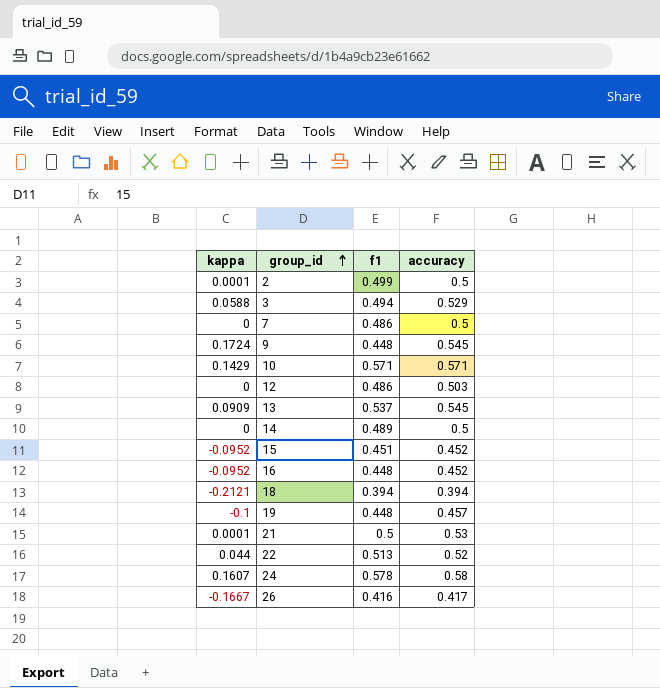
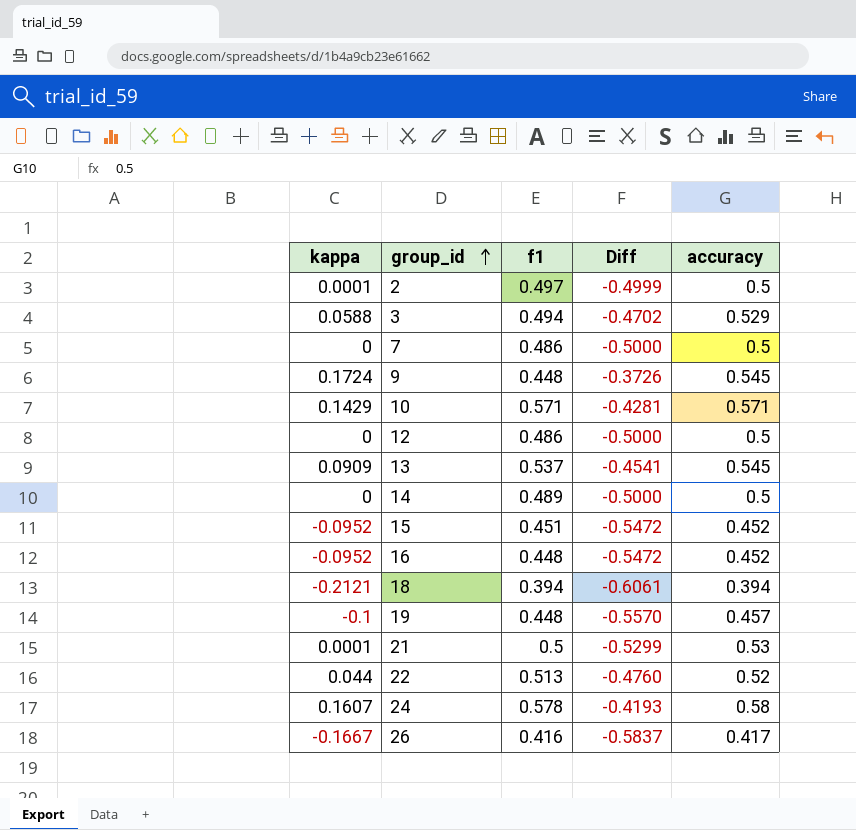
column Diff | formula: none -> [kappa] - [accuracy]
2 | f1: 0.499 -> 0.497
12 | accuracy: 0.503 -> 0.5

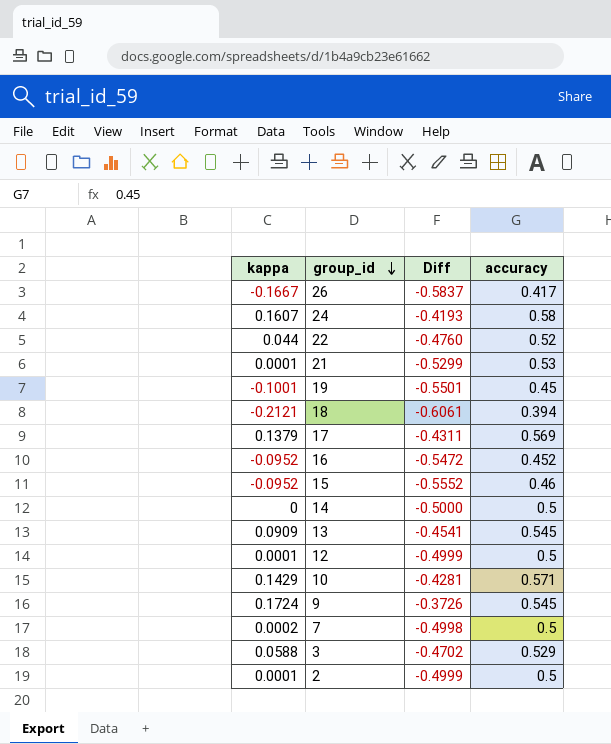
row order: group_id ascending -> group_id descending
column f1 | position: 3 -> none
19 | kappa: -0.1 -> -0.1001
19 | Diff: -0.5570 -> -0.5501
19 | accuracy: 0.457 -> 0.45
row 17: none -> 0.1379 | -0.4311 | 0.569
15 | Diff: -0.5472 -> -0.5552
15 | accuracy: 0.452 -> 0.46
12 | kappa: 0 -> 0.0001
12 | Diff: -0.5000 -> -0.4999
7 | kappa: 0 -> 0.0002
7 | Diff: -0.5000 -> -0.4998

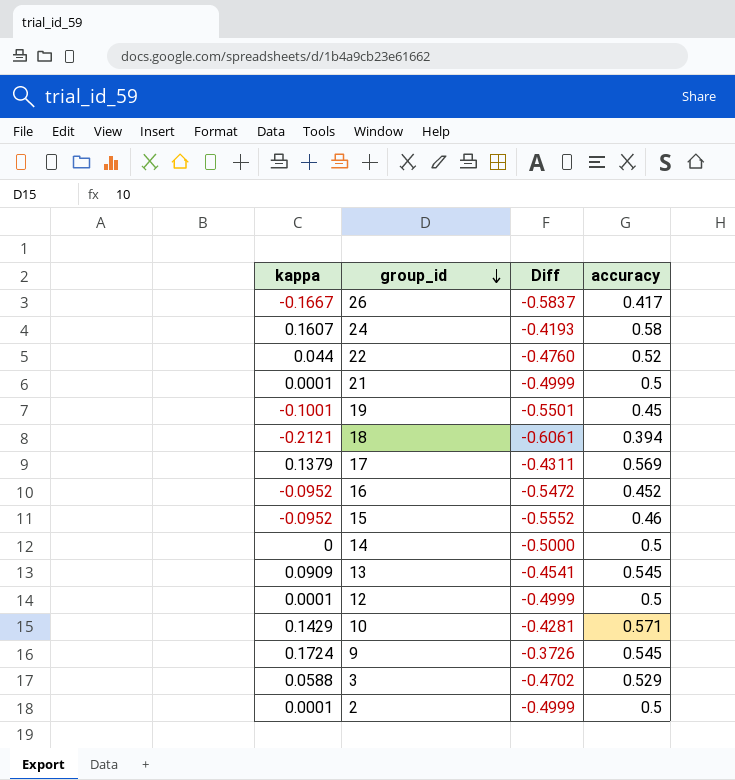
row 7: 0.0002 | -0.4998 | 0.5 -> none
21 | Diff: -0.5299 -> -0.4999
21 | accuracy: 0.53 -> 0.5

